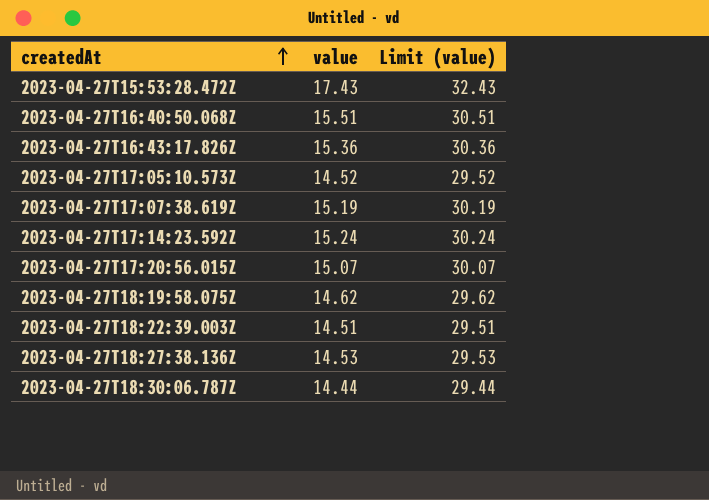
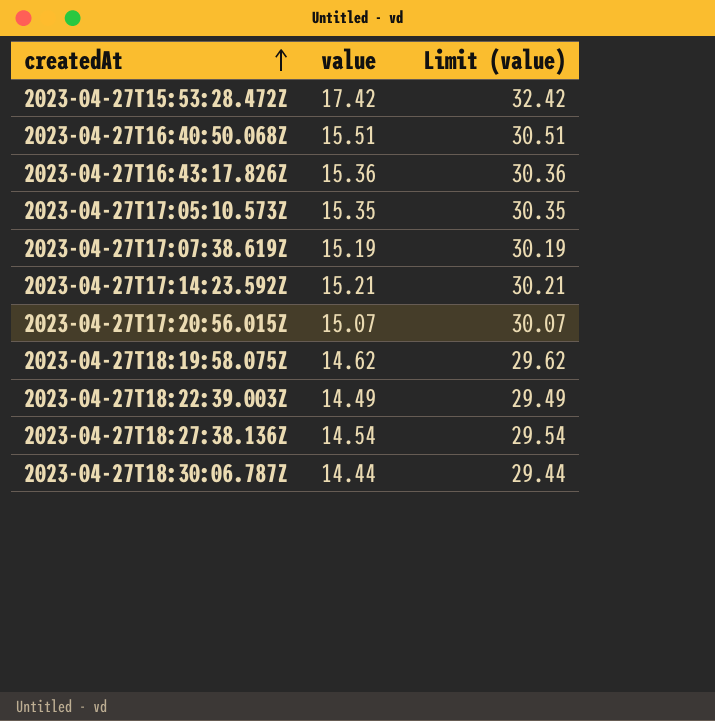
2023-04-27T15:53:28.472Z | value: 17.43 -> 17.42
2023-04-27T15:53:28.472Z | Limit (value): 32.43 -> 32.42
2023-04-27T17:05:10.573Z | value: 14.52 -> 15.35
2023-04-27T17:05:10.573Z | Limit (value): 29.52 -> 30.35
2023-04-27T17:14:23.592Z | value: 15.24 -> 15.21
2023-04-27T17:14:23.592Z | Limit (value): 30.24 -> 30.21
2023-04-27T18:22:39.003Z | value: 14.51 -> 14.49
2023-04-27T18:22:39.003Z | Limit (value): 29.51 -> 29.49
2023-04-27T18:27:38.136Z | value: 14.53 -> 14.54
2023-04-27T18:27:38.136Z | Limit (value): 29.53 -> 29.54

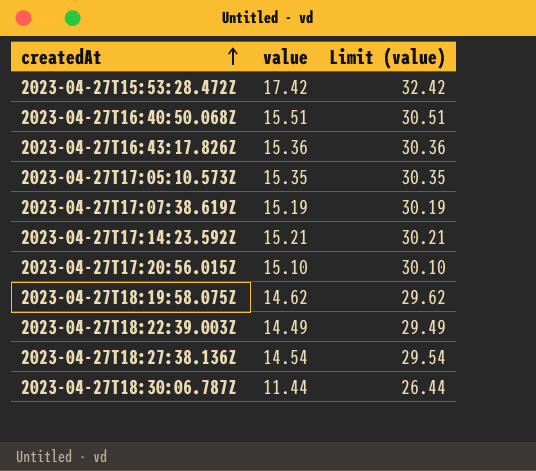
2023-04-27T17:20:56.015Z | value: 15.07 -> 15.10
2023-04-27T17:20:56.015Z | Limit (value): 30.07 -> 30.10
2023-04-27T18:30:06.787Z | value: 14.44 -> 11.44
2023-04-27T18:30:06.787Z | Limit (value): 29.44 -> 26.44

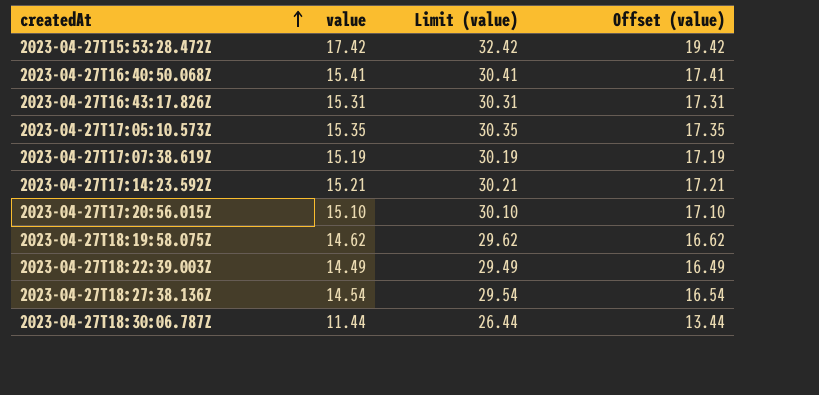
column Offset (value) | formula: none -> [value] + 2
2023-04-27T16:40:50.068Z | value: 15.51 -> 15.41
2023-04-27T16:40:50.068Z | Limit (value): 30.51 -> 30.41
2023-04-27T16:43:17.826Z | value: 15.36 -> 15.31
2023-04-27T16:43:17.826Z | Limit (value): 30.36 -> 30.31

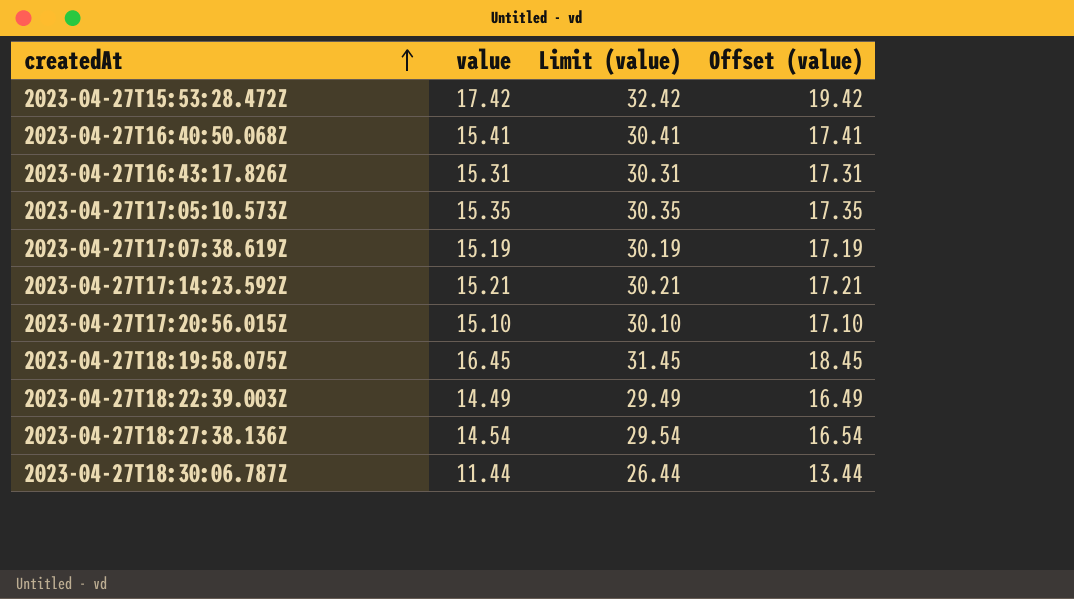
2023-04-27T18:19:58.075Z | value: 14.62 -> 16.45
2023-04-27T18:19:58.075Z | Limit (value): 29.62 -> 31.45
2023-04-27T18:19:58.075Z | Offset (value): 16.62 -> 18.45

